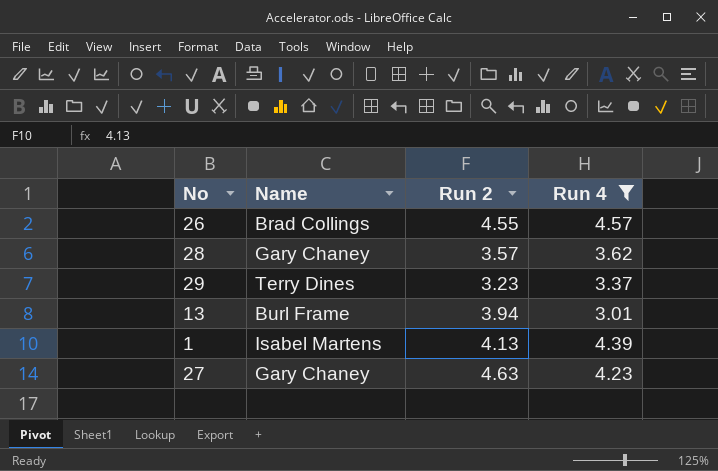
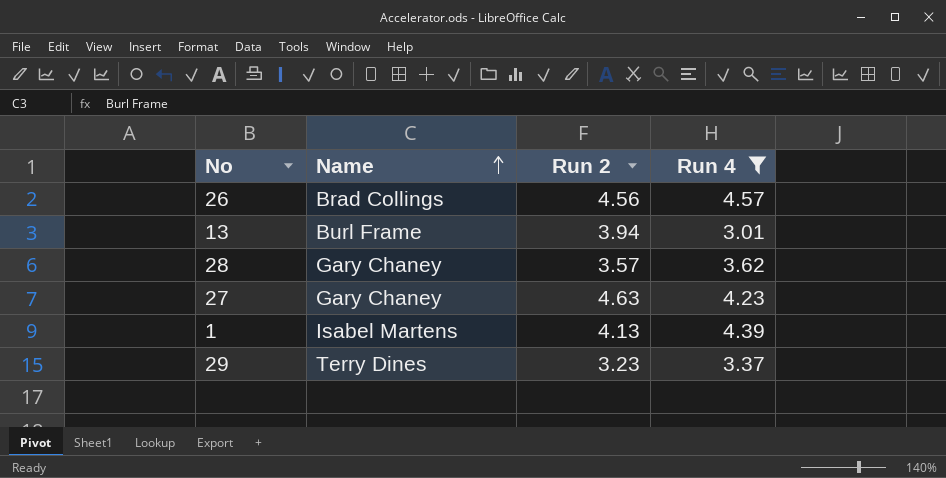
row order: none -> Name ascending
26 | Run 2: 4.55 -> 4.56

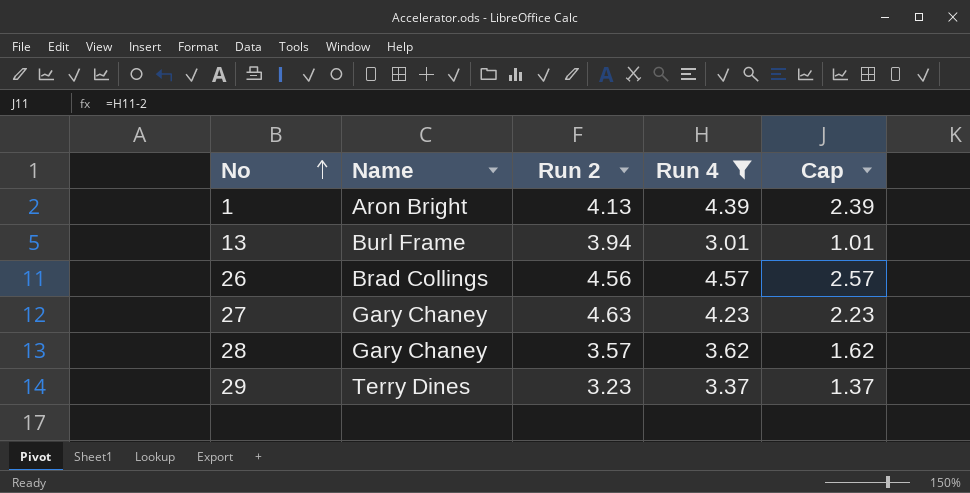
row order: Name ascending -> No ascending
column Cap | formula: none -> [Run 4] - 2
1 | Name: Isabel Martens -> Aron Bright

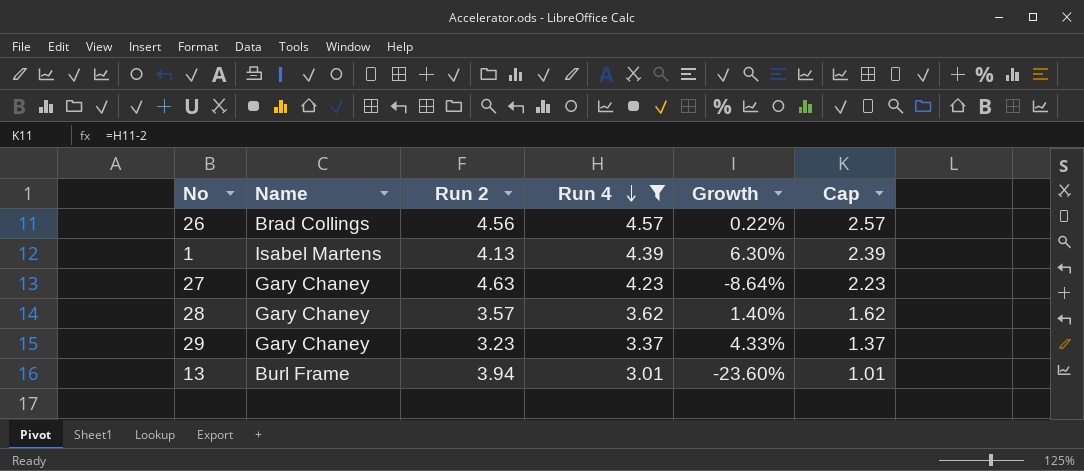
row order: No ascending -> Run 4 descending
column Growth | formula: none -> ([Run 4] - [Run 2]) / [Run 2]
1 | Name: Aron Bright -> Isabel Martens
29 | Name: Terry Dines -> Gary Chaney

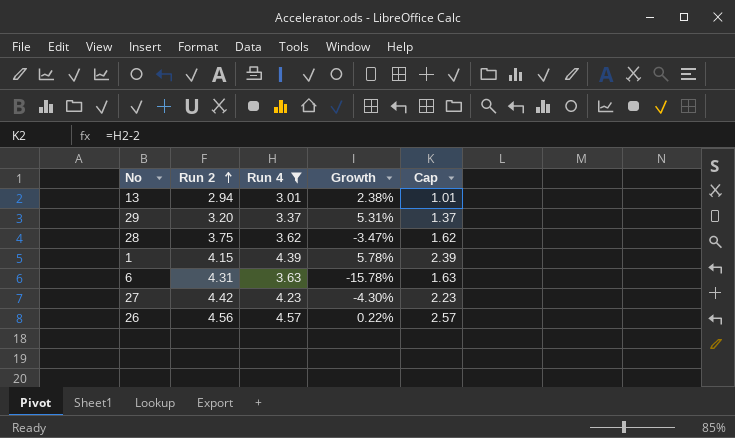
row order: Run 4 descending -> Run 2 ascending
column Name | position: 2 -> none
13 | Run 2: 3.94 -> 2.94
13 | Growth: -23.60% -> 2.38%
29 | Run 2: 3.23 -> 3.20
29 | Growth: 4.33% -> 5.31%
28 | Run 2: 3.57 -> 3.75
28 | Growth: 1.40% -> -3.47%
1 | Run 2: 4.13 -> 4.15
1 | Growth: 6.30% -> 5.78%
row 6: none -> 4.31 | 3.63 | -15.78% | 1.63
27 | Run 2: 4.63 -> 4.42
27 | Growth: -8.64% -> -4.30%

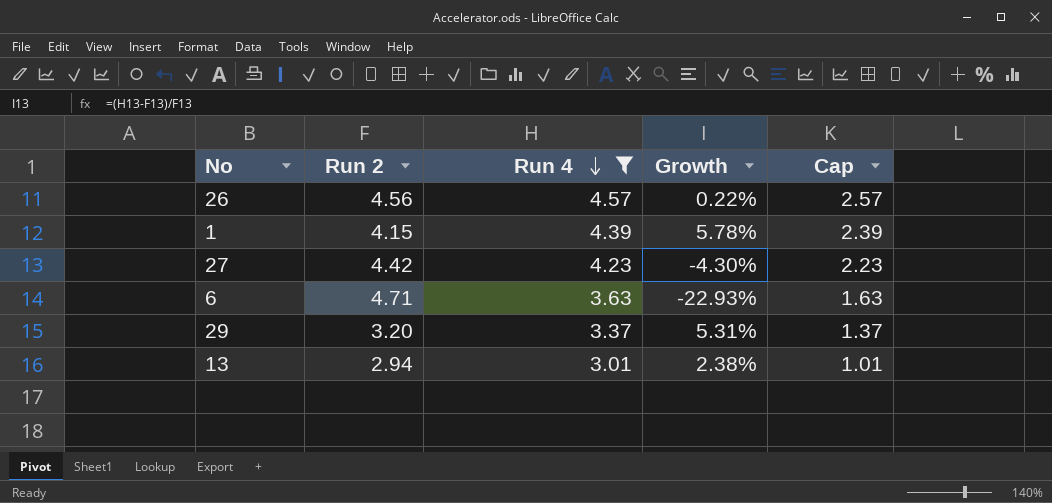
row order: Run 2 ascending -> Run 4 descending
row 28: 3.75 | 3.62 | -3.47% | 1.62 -> none
6 | Run 2: 4.31 -> 4.71
6 | Growth: -15.78% -> -22.93%

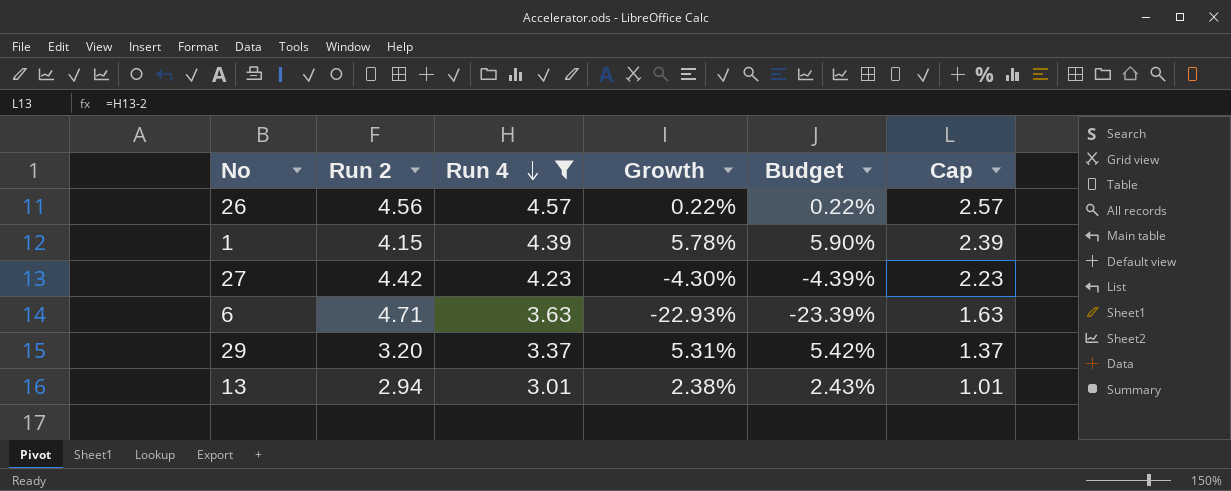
column Budget | formula: none -> [Growth] * 1.02

